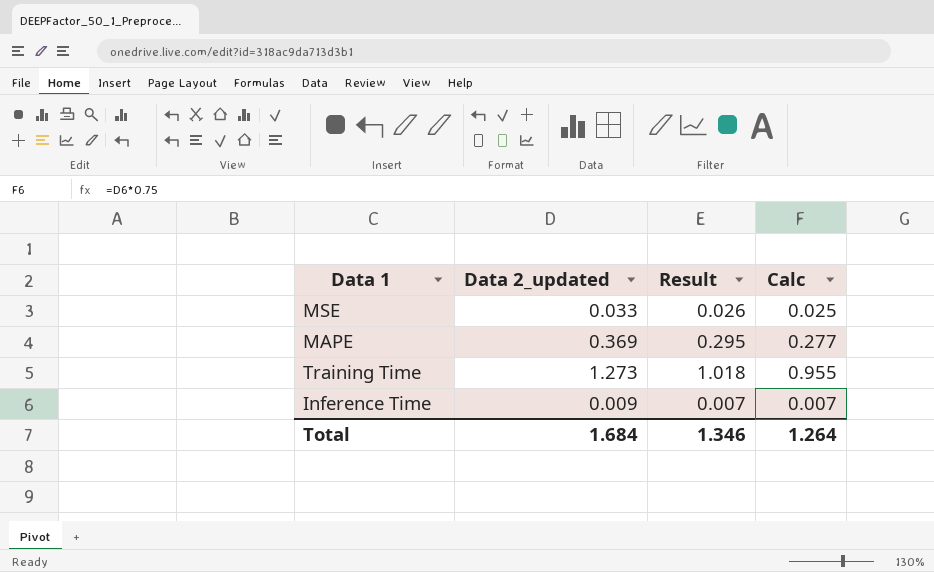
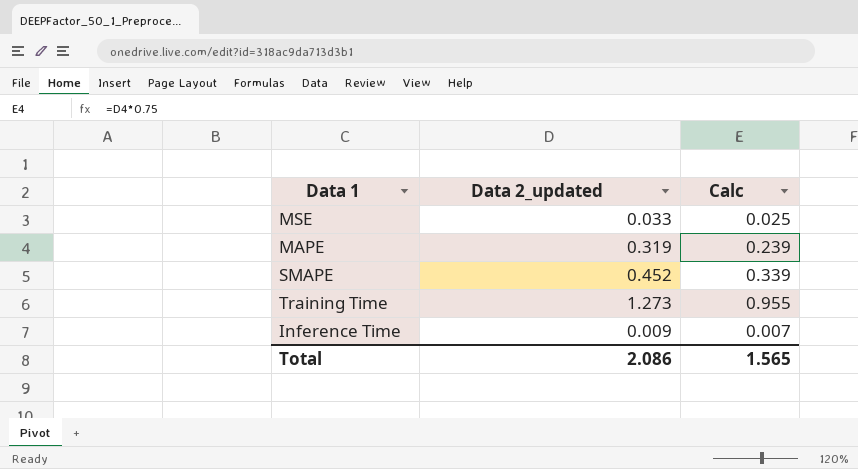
column Result | formula: [Data 2_updated] * 0.8 -> none
MAPE | Data 2_updated: 0.369 -> 0.319
MAPE | Calc: 0.277 -> 0.239
row SMAPE: none -> 0.452 | 0.339
Total | Data 2_updated: 1.684 -> 2.086
Total | Calc: 1.264 -> 1.565

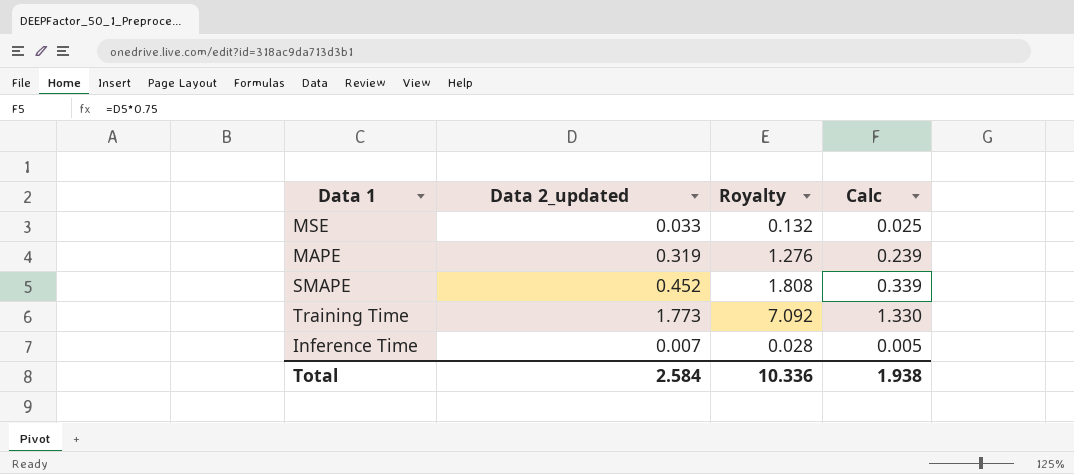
column Royalty | formula: none -> [Data 2_updated] * 4
Training Time | Data 2_updated: 1.273 -> 1.773
Training Time | Calc: 0.955 -> 1.330
Inference Time | Data 2_updated: 0.009 -> 0.007
Inference Time | Calc: 0.007 -> 0.005
Total | Data 2_updated: 2.086 -> 2.584
Total | Calc: 1.565 -> 1.938

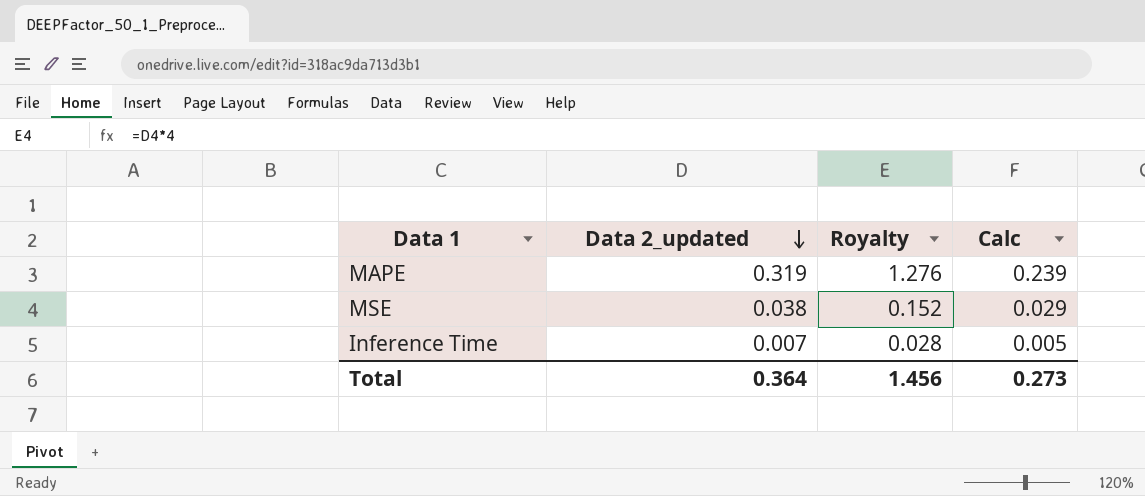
row order: none -> Data 2_updated descending
row SMAPE: 0.452 | 1.808 | 0.339 -> none
row Training Time: 1.773 | 7.092 | 1.330 -> none
MSE | Data 2_updated: 0.033 -> 0.038
MSE | Royalty: 0.132 -> 0.152
MSE | Calc: 0.025 -> 0.029
Total | Data 2_updated: 2.584 -> 0.364
Total | Royalty: 10.336 -> 1.456
Total | Calc: 1.938 -> 0.273

